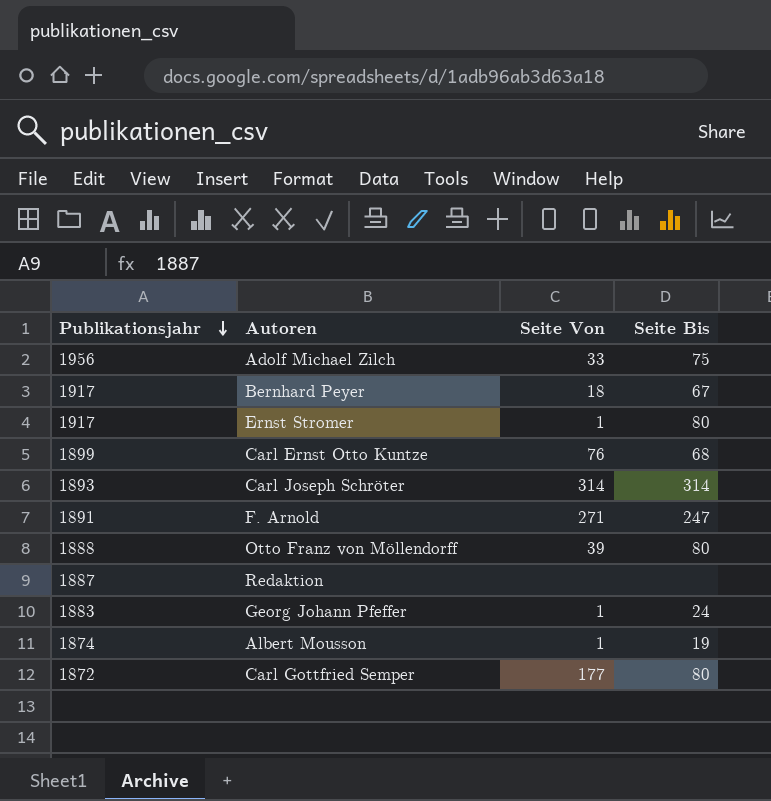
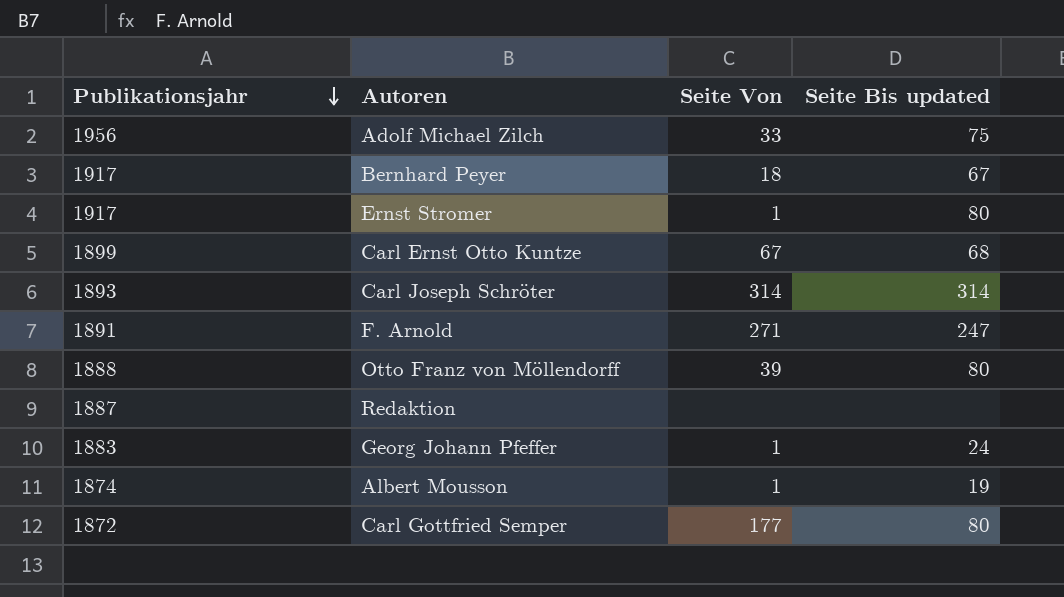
column name: Seite Bis -> Seite Bis updated
Carl Ernst Otto Kuntze | Seite Von: 76 -> 67

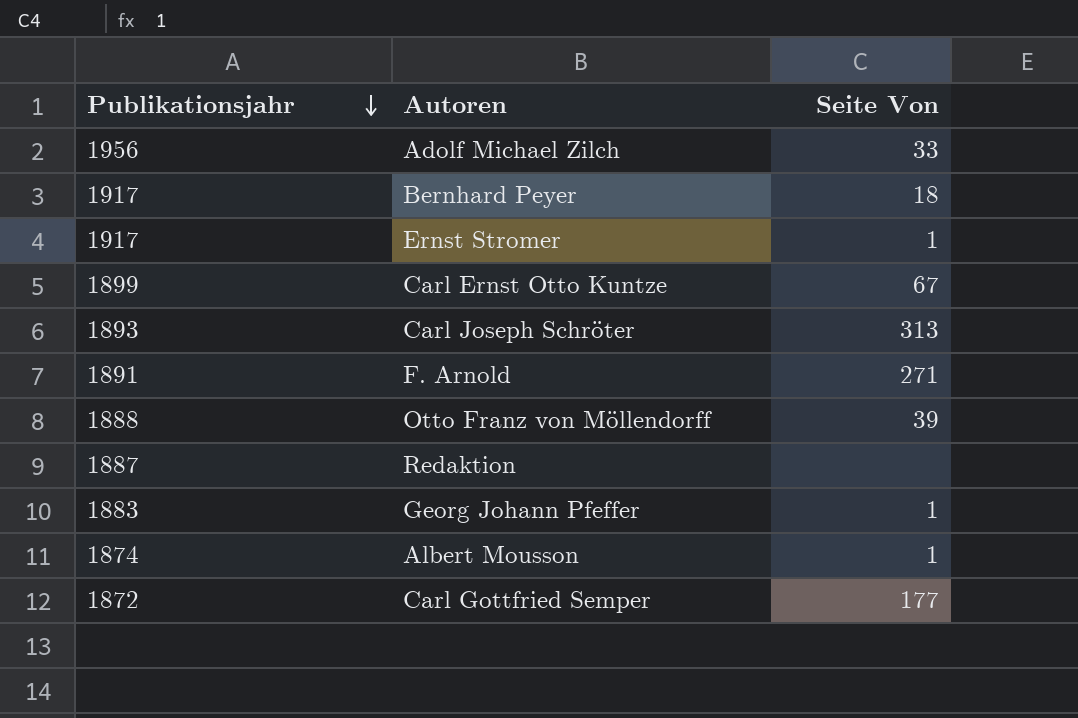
column Seite Bis updated | position: 4 -> none
Carl Joseph Schröter | Seite Von: 314 -> 313

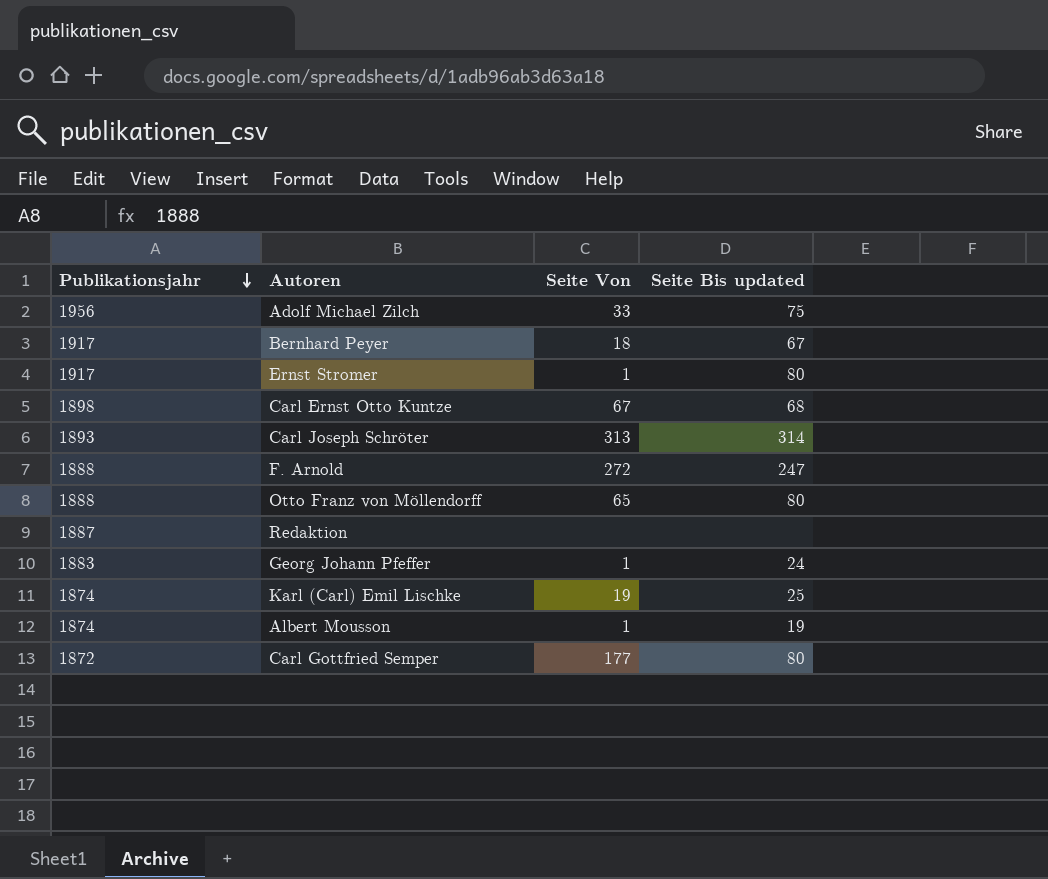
column Seite Bis updated | position: none -> 4
Carl Ernst Otto Kuntze | Publikationsjahr: 1899 -> 1898
F. Arnold | Publikationsjahr: 1891 -> 1888
F. Arnold | Seite Von: 271 -> 272
Otto Franz von Möllendorff | Seite Von: 39 -> 65
row Karl (Carl) Emil Lischke: none -> 1874 | 19 | 25

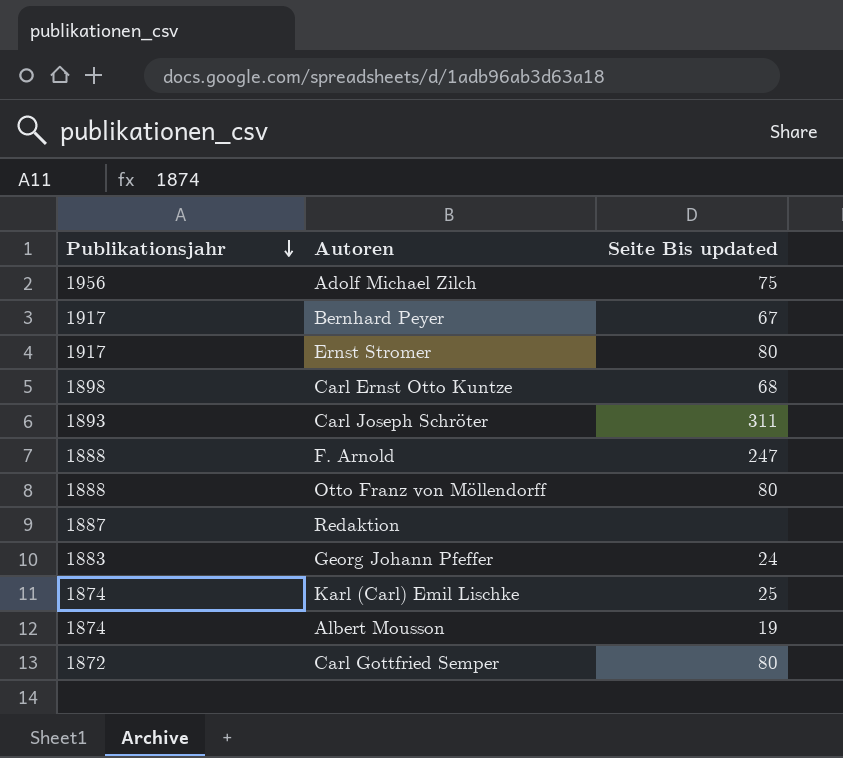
column Seite Von | position: 3 -> none
Carl Joseph Schröter | Seite Bis updated: 314 -> 311

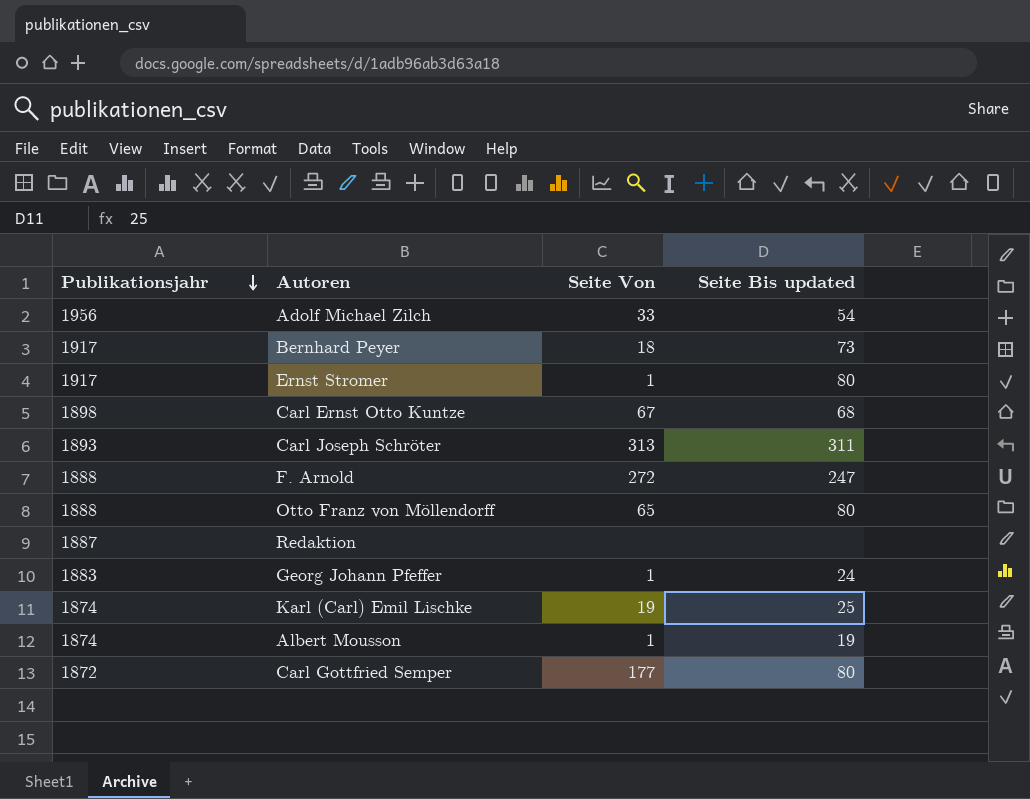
column Seite Von | position: none -> 3
Adolf Michael Zilch | Seite Bis updated: 75 -> 54
Bernhard Peyer | Seite Bis updated: 67 -> 73

